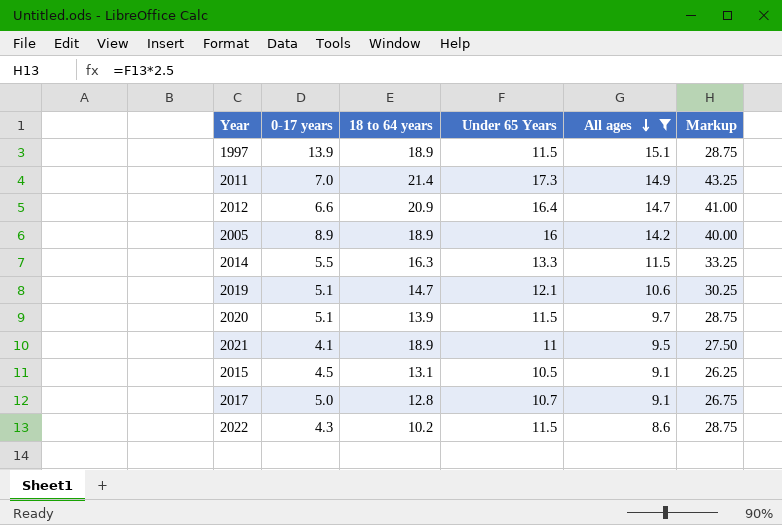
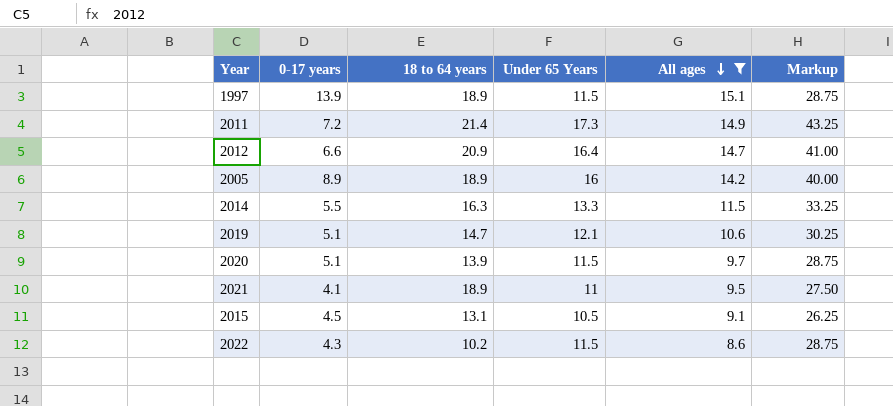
row 2017: 5.0 | 12.8 | 10.7 | 9.1 | 26.75 -> none
2011 | 0-17 years: 7.0 -> 7.2

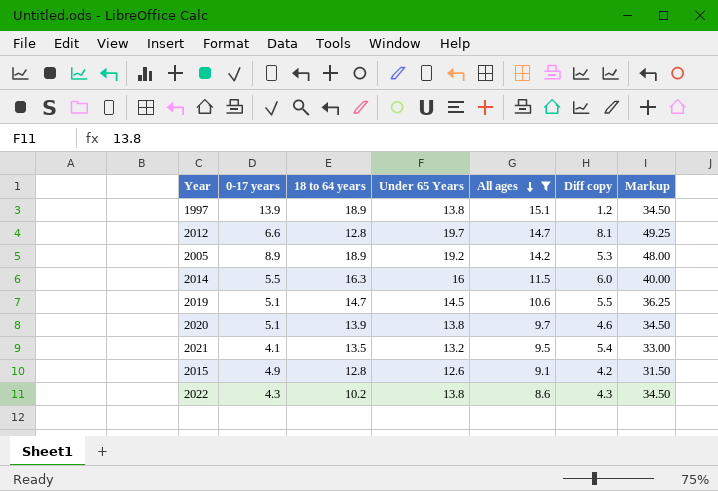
column Diff copy | formula: none -> [All ages] - [0-17 years]
row 2011: 7.2 | 21.4 | 17.3 | 14.9 | 43.25 -> none
1997 | Under 65 Years: 11.5 -> 13.8
1997 | Markup: 28.75 -> 34.50
2012 | 18 to 64 years: 20.9 -> 12.8
2012 | Under 65 Years: 16.4 -> 19.7
2012 | Markup: 41.00 -> 49.25
2005 | Under 65 Years: 16 -> 19.2
2005 | Markup: 40.00 -> 48.00
2014 | Under 65 Years: 13.3 -> 16
2014 | Markup: 33.25 -> 40.00
2019 | Under 65 Years: 12.1 -> 14.5
2019 | Markup: 30.25 -> 36.25
2020 | Under 65 Years: 11.5 -> 13.8
2020 | Markup: 28.75 -> 34.50
2021 | 18 to 64 years: 18.9 -> 13.5
2021 | Under 65 Years: 11 -> 13.2
2021 | Markup: 27.50 -> 33.00
2015 | 0-17 years: 4.5 -> 4.9
2015 | 18 to 64 years: 13.1 -> 12.8
2015 | Under 65 Years: 10.5 -> 12.6
2015 | Markup: 26.25 -> 31.50
2022 | Under 65 Years: 11.5 -> 13.8
2022 | Markup: 28.75 -> 34.50

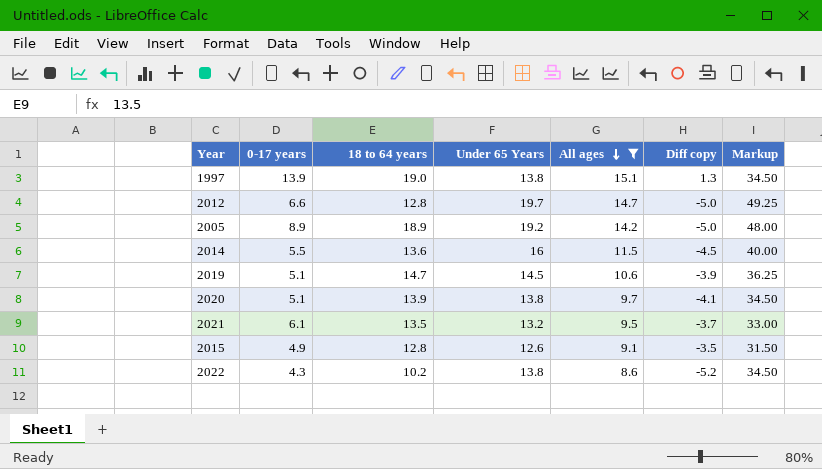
column Diff copy | formula: [All ages] - [0-17 years] -> [All ages] - [Under 65 Years]
1997 | 18 to 64 years: 18.9 -> 19.0
2014 | 18 to 64 years: 16.3 -> 13.6
2021 | 0-17 years: 4.1 -> 6.1

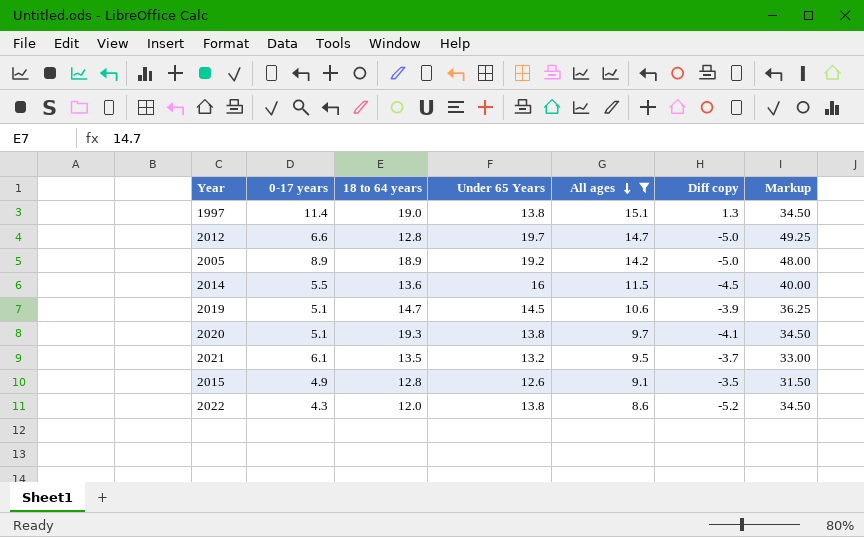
1997 | 0-17 years: 13.9 -> 11.4
2020 | 18 to 64 years: 13.9 -> 19.3
2022 | 18 to 64 years: 10.2 -> 12.0

